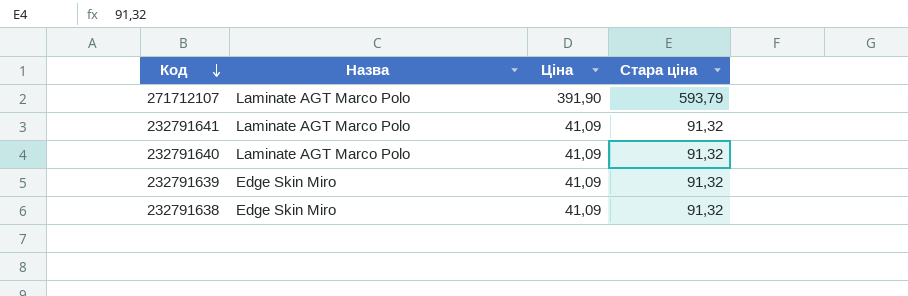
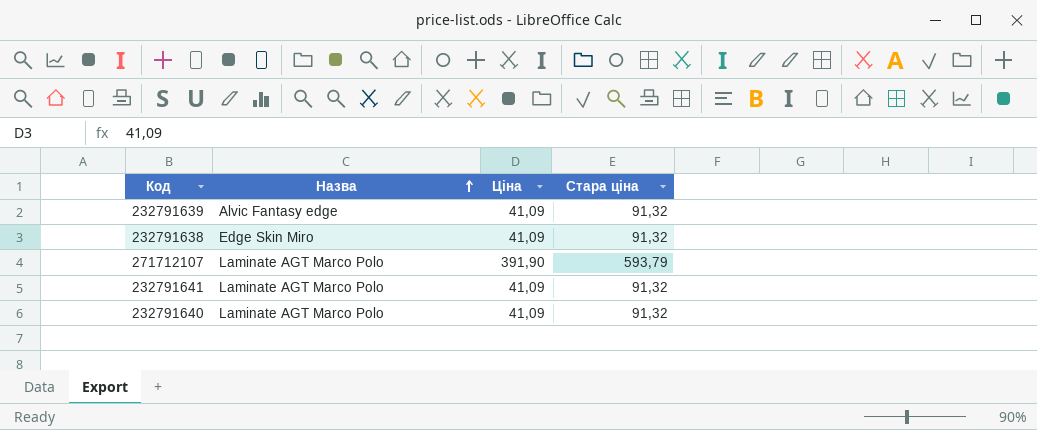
row order: Код descending -> Назва ascending
232791639 | Назва: Edge Skin Miro -> Alvic Fantasy edge

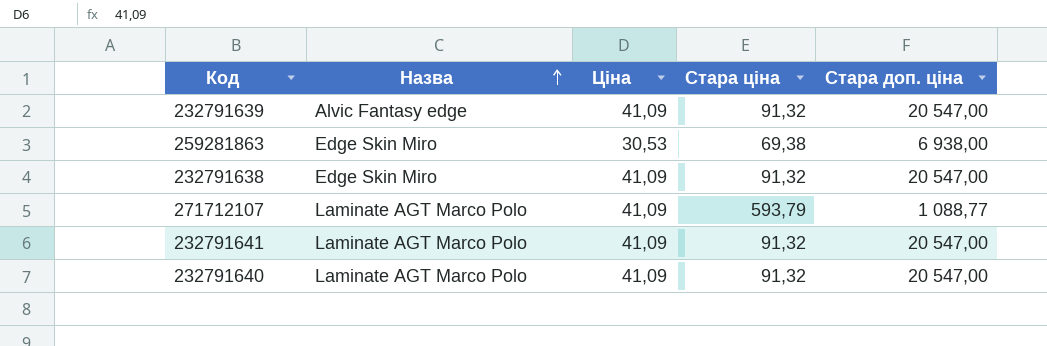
column Стара доп. ціна | position: none -> 5
row 259281863: none -> Edge Skin Miro | 30,53 | 69,38 | 6 938,00
271712107 | Ціна: 391,90 -> 41,09

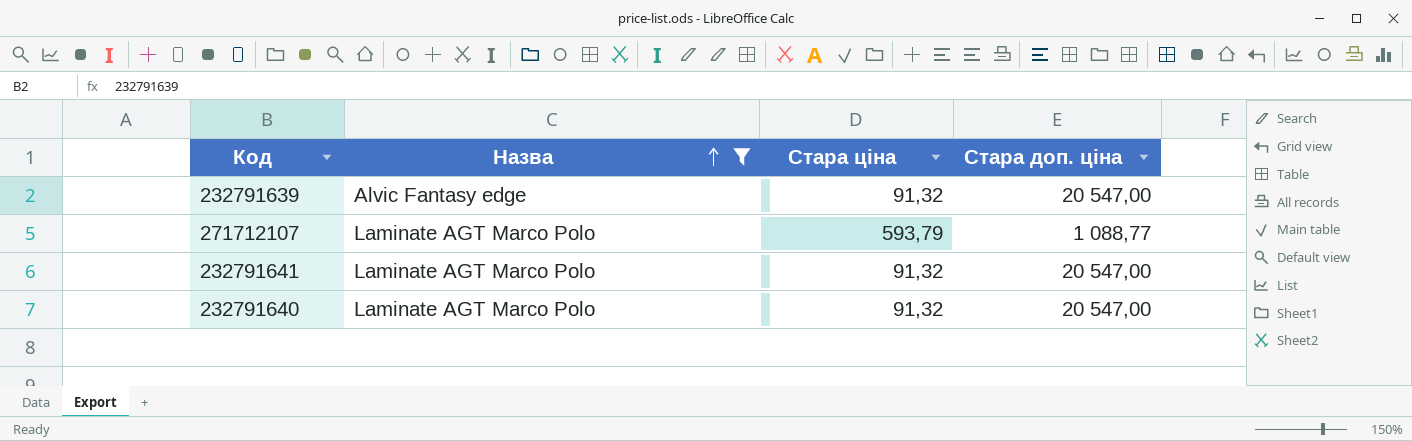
filter: none -> Назва != Edge Skin Miro
column Ціна | position: 3 -> none

